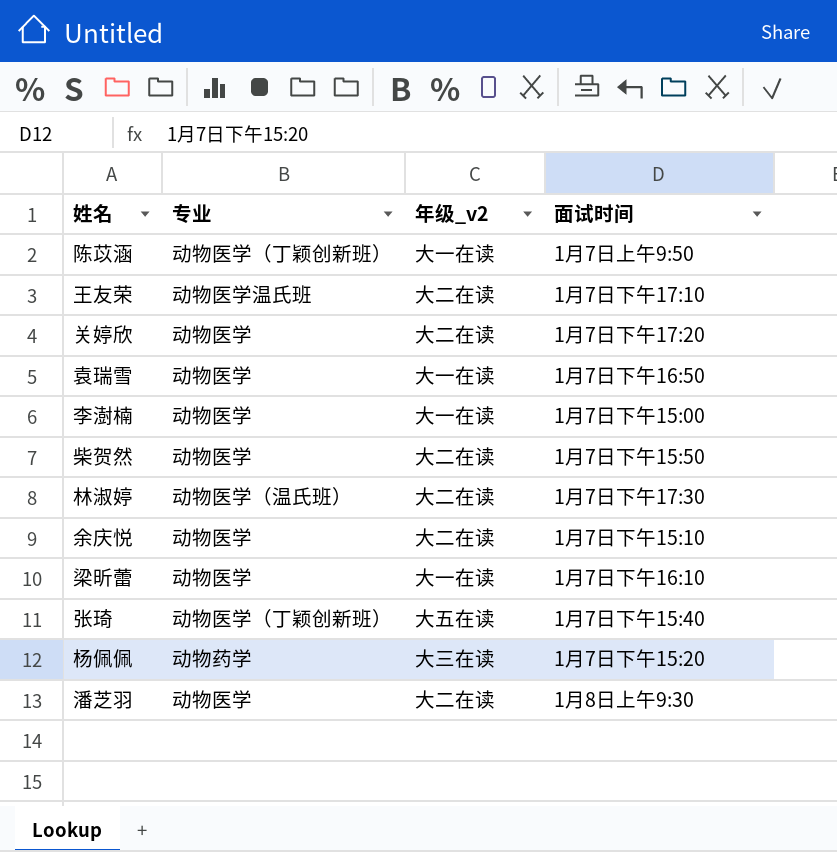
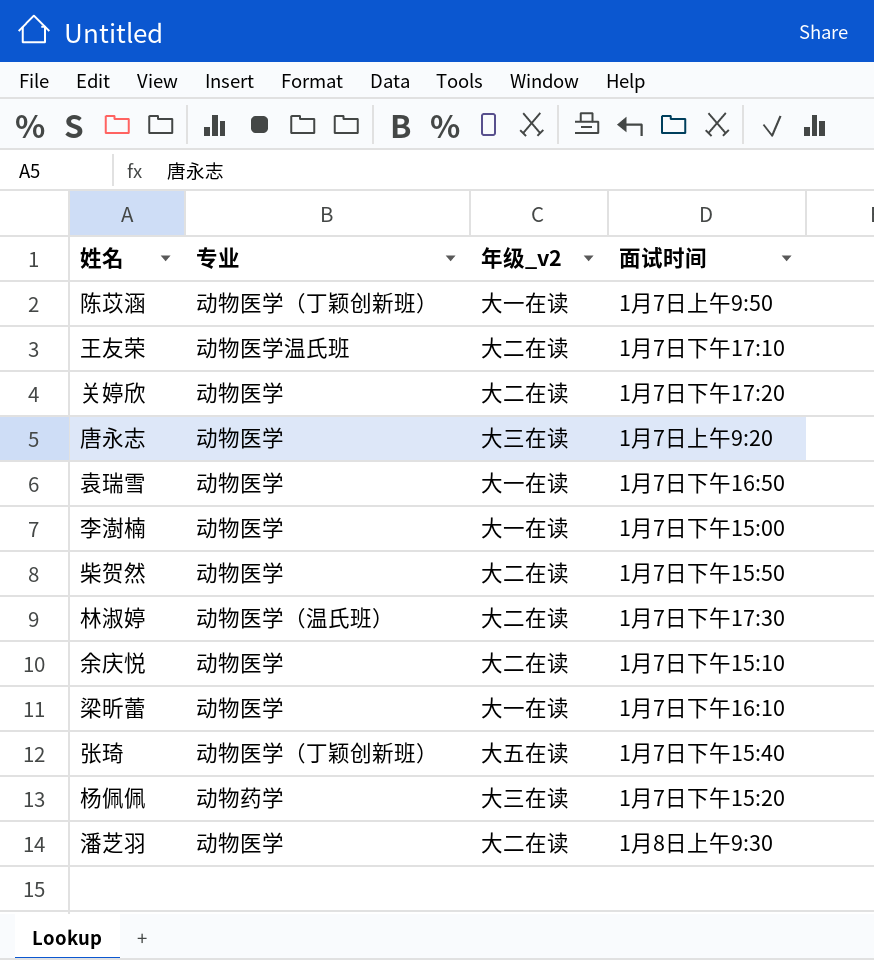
row 唐永志: none -> 动物医学 | 大三在读 | 1月7日上午9:20

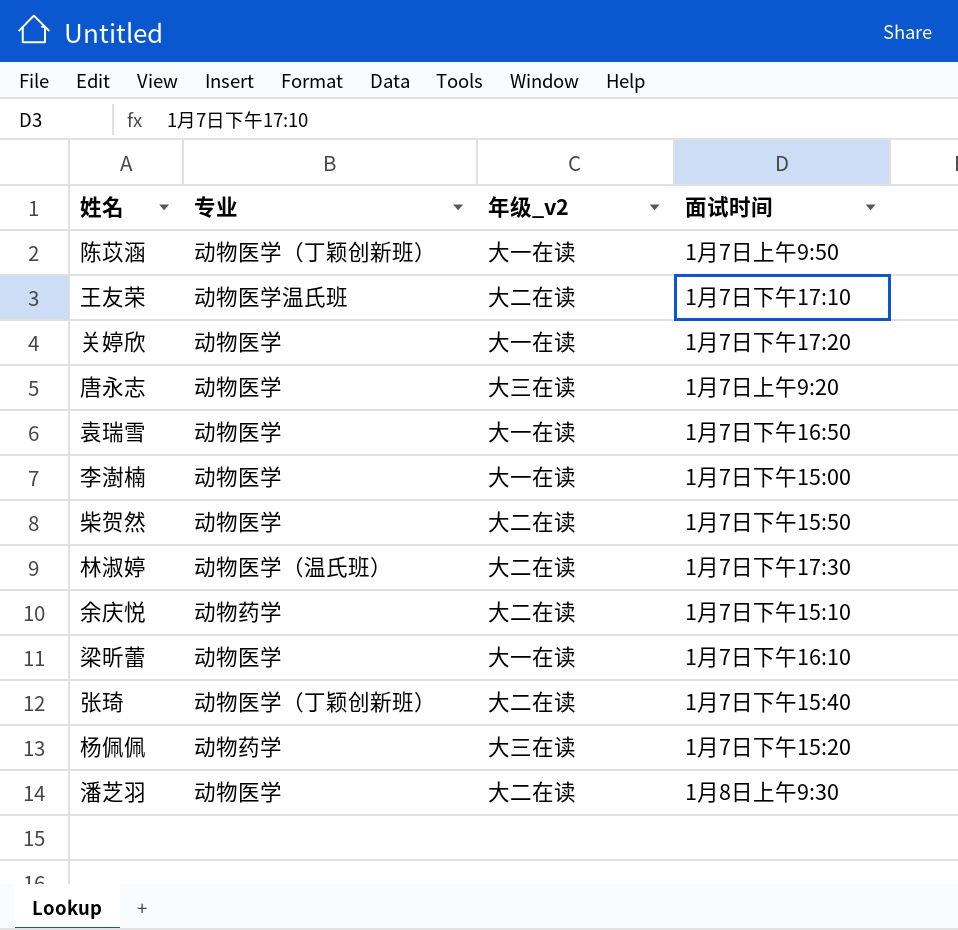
关婷欣 | 年级_v2: 大二在读 -> 大一在读
余庆悦 | 专业: 动物医学 -> 动物药学
张琦 | 年级_v2: 大五在读 -> 大二在读

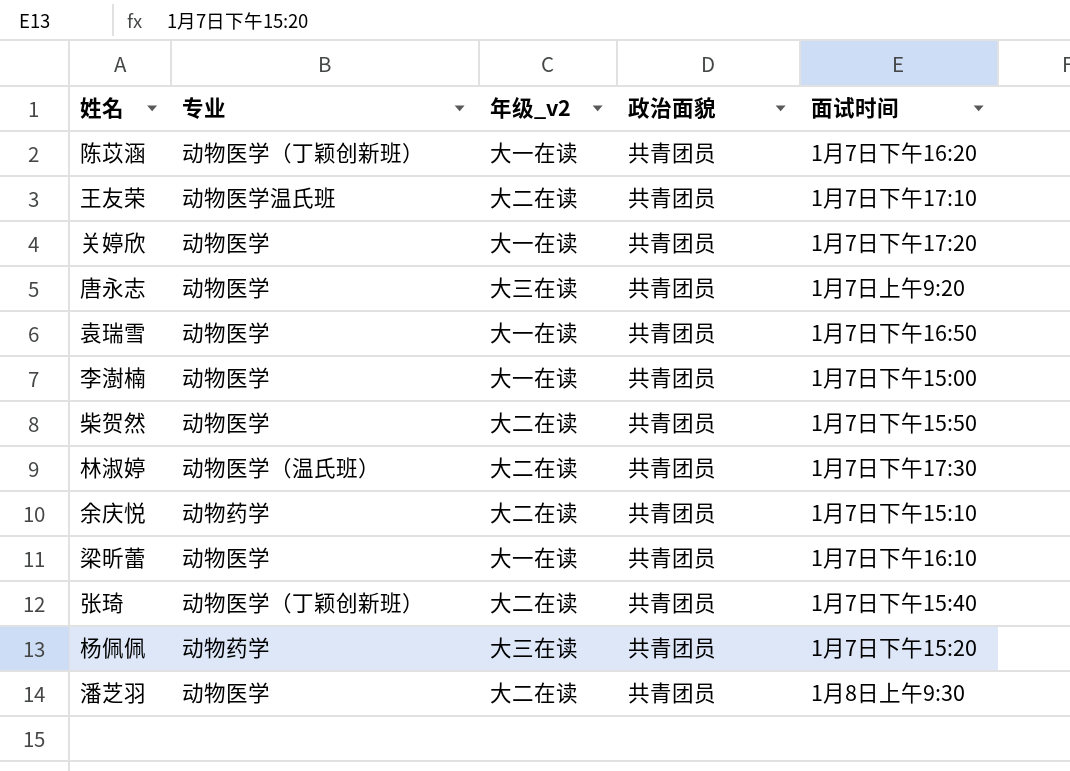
column 政治面貌 | position: none -> 4
陈苡涵 | 面试时间: 1月7日上午9:50 -> 1月7日下午16:20

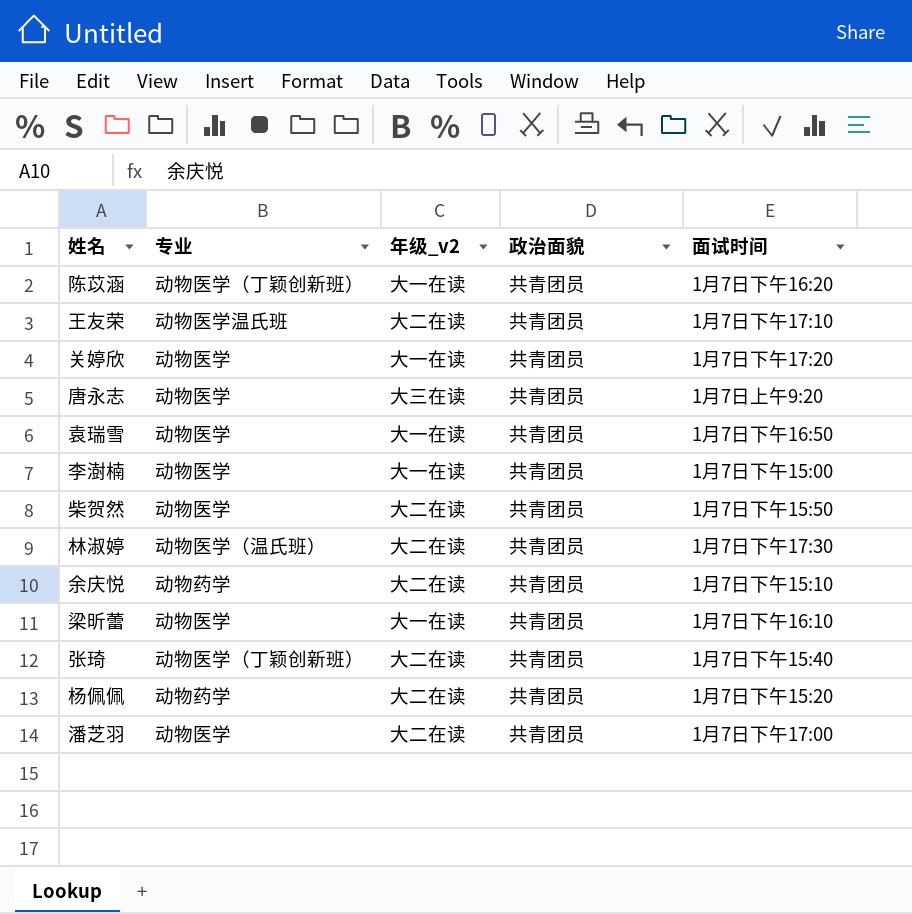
杨佩佩 | 年级_v2: 大三在读 -> 大二在读
潘芝羽 | 面试时间: 1月8日上午9:30 -> 1月7日下午17:00

